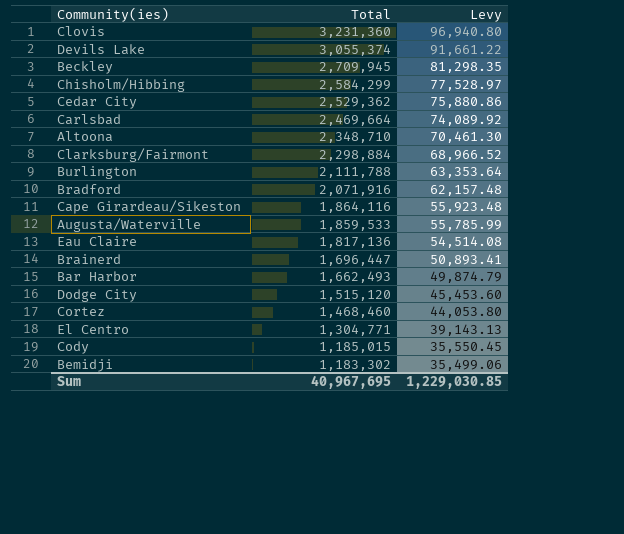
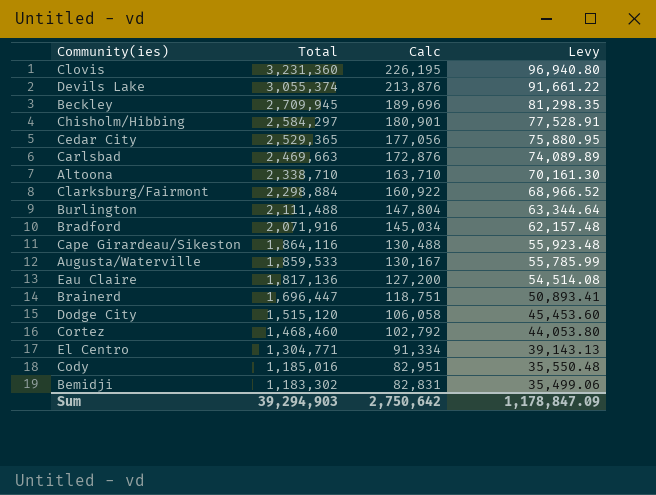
column Calc | formula: none -> [Total] * 0.07
row Bar Harbor: 1,662,493 | 49,874.79 -> none
Chisholm/Hibbing | Total: 2,584,299 -> 2,584,297
Chisholm/Hibbing | Levy: 77,528.97 -> 77,528.91
Cedar City | Total: 2,529,362 -> 2,529,365
Cedar City | Levy: 75,880.86 -> 75,880.95
Carlsbad | Total: 2,469,664 -> 2,469,663
Carlsbad | Levy: 74,089.92 -> 74,089.89
Altoona | Total: 2,348,710 -> 2,338,710
Altoona | Levy: 70,461.30 -> 70,161.30
Burlington | Total: 2,111,788 -> 2,111,488
Burlington | Levy: 63,353.64 -> 63,344.64
Cody | Total: 1,185,015 -> 1,185,016
Cody | Levy: 35,550.45 -> 35,550.48
Sum | Total: 40,967,695 -> 39,294,903
Sum | Levy: 1,229,030.85 -> 1,178,847.09

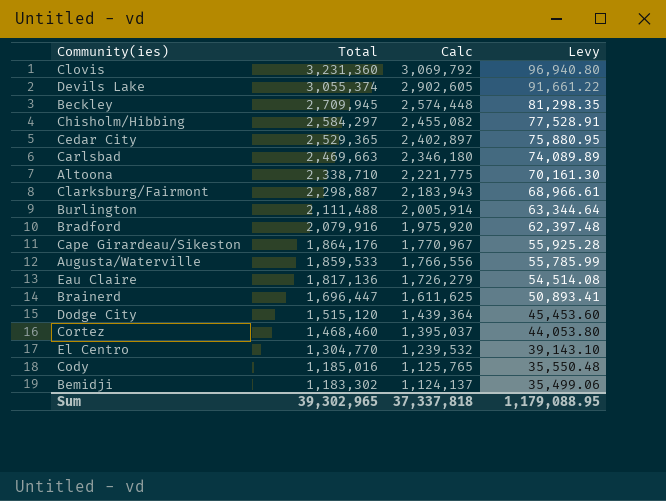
column Calc | formula: [Total] * 0.07 -> [Total] * 0.95
Clarksburg/Fairmont | Total: 2,298,884 -> 2,298,887
Clarksburg/Fairmont | Levy: 68,966.52 -> 68,966.61
Bradford | Total: 2,071,916 -> 2,079,916
Bradford | Levy: 62,157.48 -> 62,397.48
Cape Girardeau/Sikeston | Total: 1,864,116 -> 1,864,176
Cape Girardeau/Sikeston | Levy: 55,923.48 -> 55,925.28
El Centro | Total: 1,304,771 -> 1,304,770
El Centro | Levy: 39,143.13 -> 39,143.10
Sum | Total: 39,294,903 -> 39,302,965
Sum | Calc: 2,750,642 -> 37,337,818
Sum | Levy: 1,178,847.09 -> 1,179,088.95

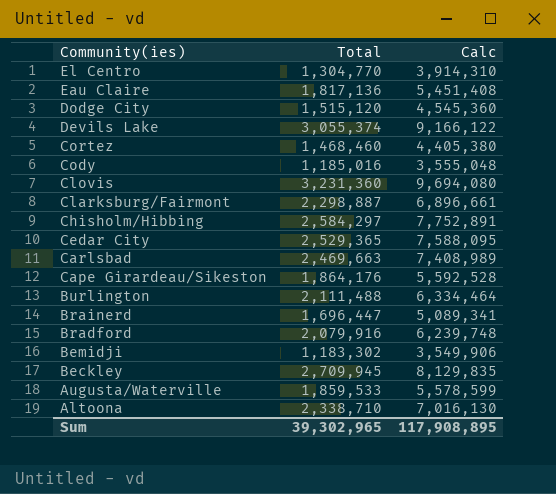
row order: Total descending -> Community(ies) descending
column Levy | formula: [Total] * 0.03 -> none
column Calc | formula: [Total] * 0.95 -> [Total] * 3
Sum | Calc: 37,337,818 -> 117,908,895

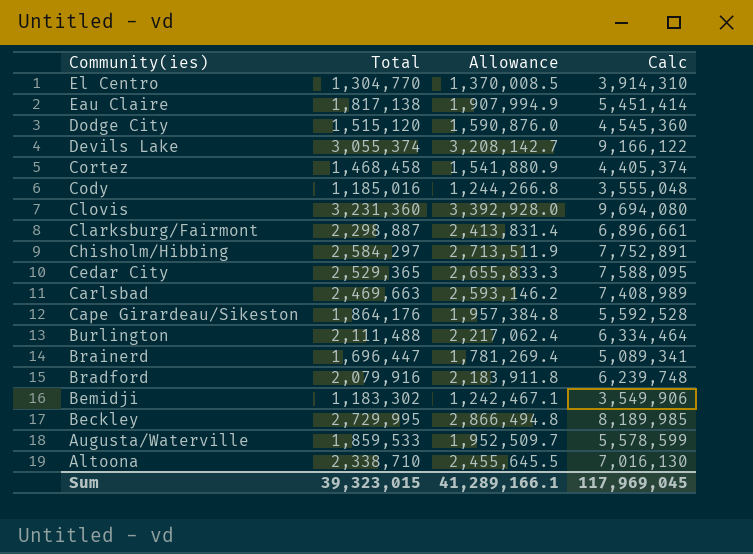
column Allowance | formula: none -> [Total] * 1.05
Eau Claire | Total: 1,817,136 -> 1,817,138
Eau Claire | Calc: 5,451,408 -> 5,451,414
Cortez | Total: 1,468,460 -> 1,468,458
Cortez | Calc: 4,405,380 -> 4,405,374
Beckley | Total: 2,709,945 -> 2,729,995
Beckley | Calc: 8,129,835 -> 8,189,985
Sum | Total: 39,302,965 -> 39,323,015
Sum | Calc: 117,908,895 -> 117,969,045

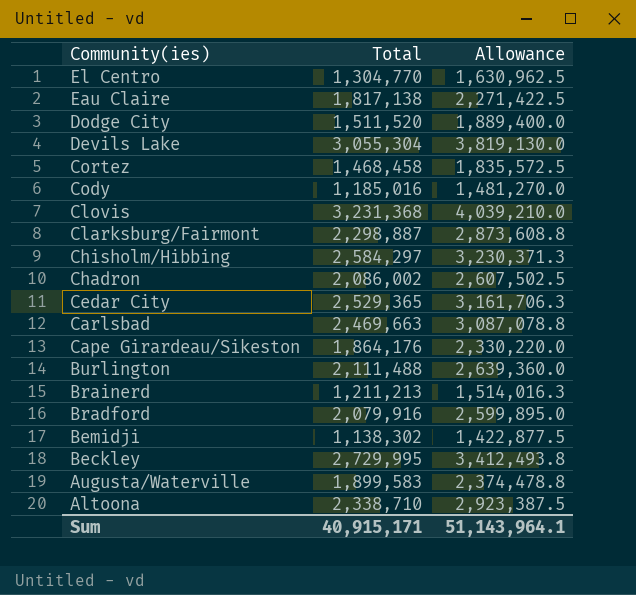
column Calc | formula: [Total] * 3 -> none
column Allowance | formula: [Total] * 1.05 -> [Total] * 1.25
Dodge City | Total: 1,515,120 -> 1,511,520
Devils Lake | Total: 3,055,374 -> 3,055,304
Clovis | Total: 3,231,360 -> 3,231,368
row Chadron: none -> 2,086,002 | 2,607,502.5
Brainerd | Total: 1,696,447 -> 1,211,213
Bemidji | Total: 1,183,302 -> 1,138,302
Augusta/Waterville | Total: 1,859,533 -> 1,899,583
Sum | Total: 39,323,015 -> 40,915,171
Sum | Allowance: 41,289,166.1 -> 51,143,964.1

